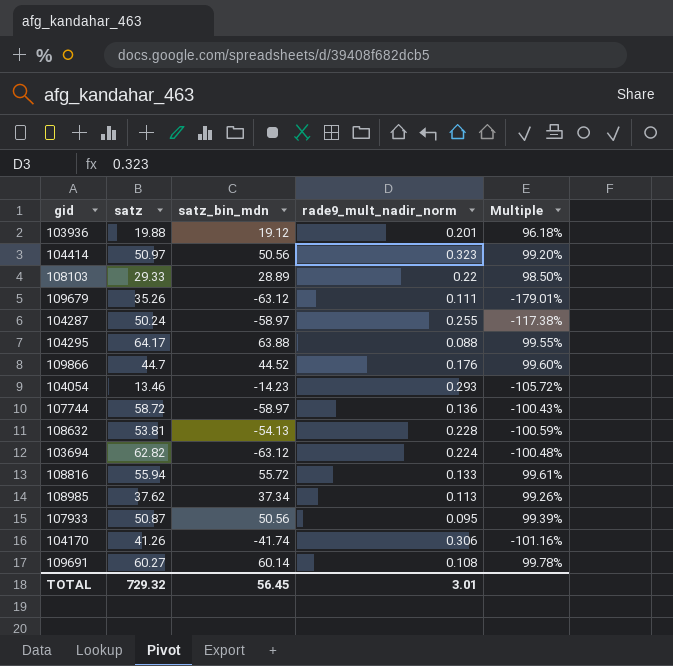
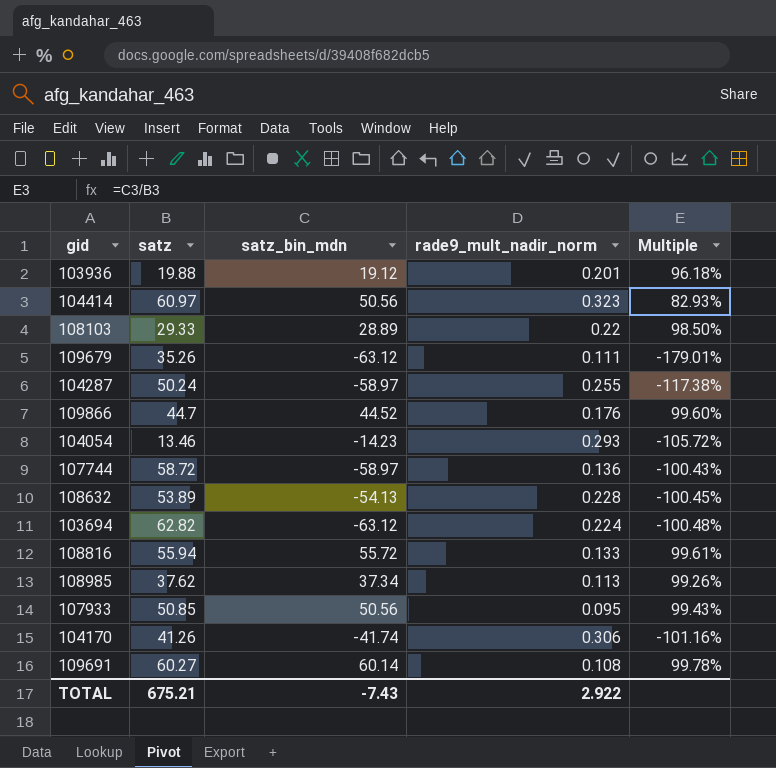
row 104295: 64.17 | 63.88 | 0.088 | 99.55% -> none
104414 | satz: 50.97 -> 60.97
104414 | Multiple: 99.20% -> 82.93%
108632 | satz: 53.81 -> 53.89
108632 | Multiple: -100.59% -> -100.45%
107933 | satz: 50.87 -> 50.85
107933 | Multiple: 99.39% -> 99.43%
TOTAL | satz: 729.32 -> 675.21
TOTAL | satz_bin_mdn: 56.45 -> -7.43
TOTAL | rade9_mult_nadir_norm: 3.01 -> 2.922

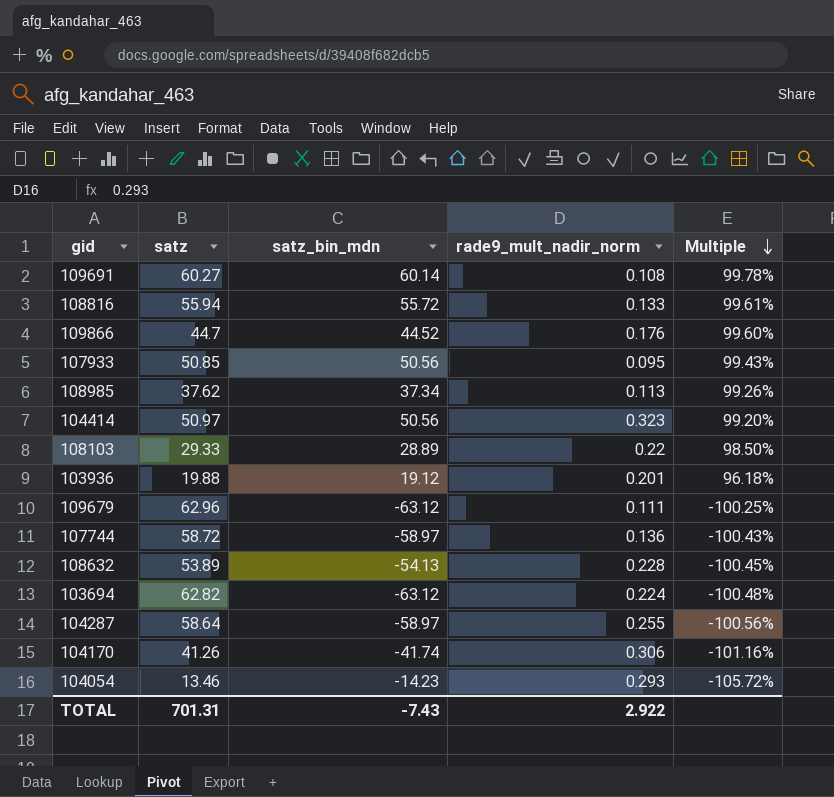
row order: none -> Multiple descending
104414 | satz: 60.97 -> 50.97
104414 | Multiple: 82.93% -> 99.20%
109679 | satz: 35.26 -> 62.96
109679 | Multiple: -179.01% -> -100.25%
104287 | satz: 50.24 -> 58.64
104287 | Multiple: -117.38% -> -100.56%
TOTAL | satz: 675.21 -> 701.31

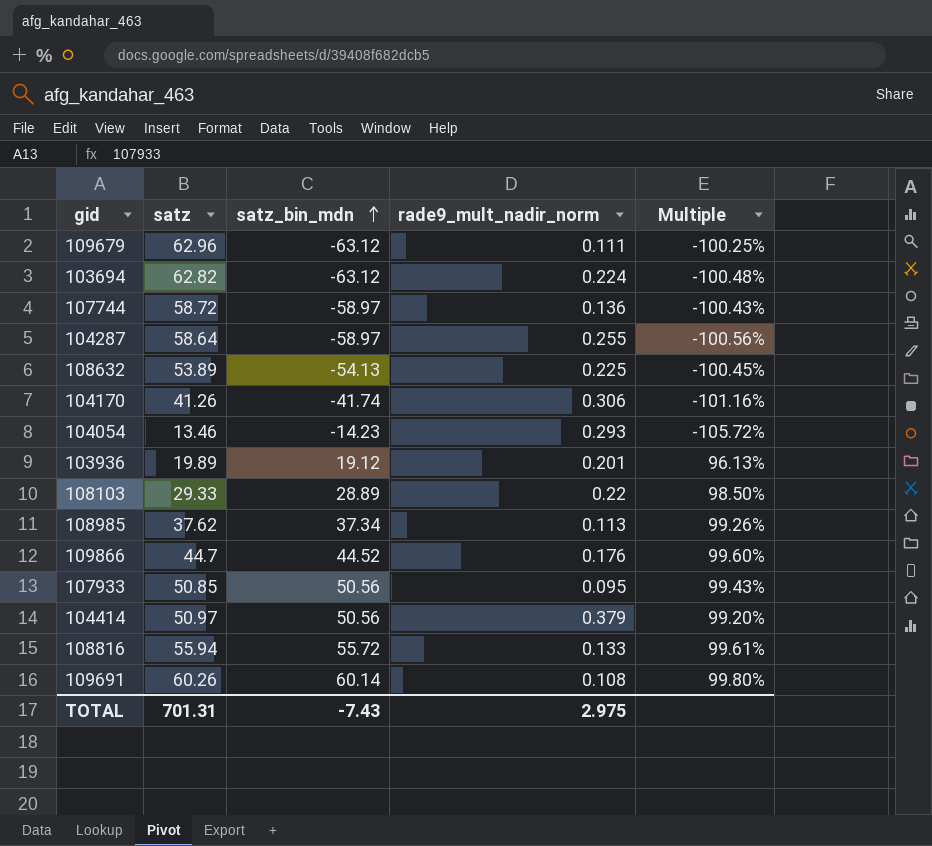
row order: Multiple descending -> satz_bin_mdn ascending
108632 | rade9_mult_nadir_norm: 0.228 -> 0.225
103936 | satz: 19.88 -> 19.89
103936 | Multiple: 96.18% -> 96.13%
104414 | rade9_mult_nadir_norm: 0.323 -> 0.379
109691 | satz: 60.27 -> 60.26
109691 | Multiple: 99.78% -> 99.80%
TOTAL | rade9_mult_nadir_norm: 2.922 -> 2.975

